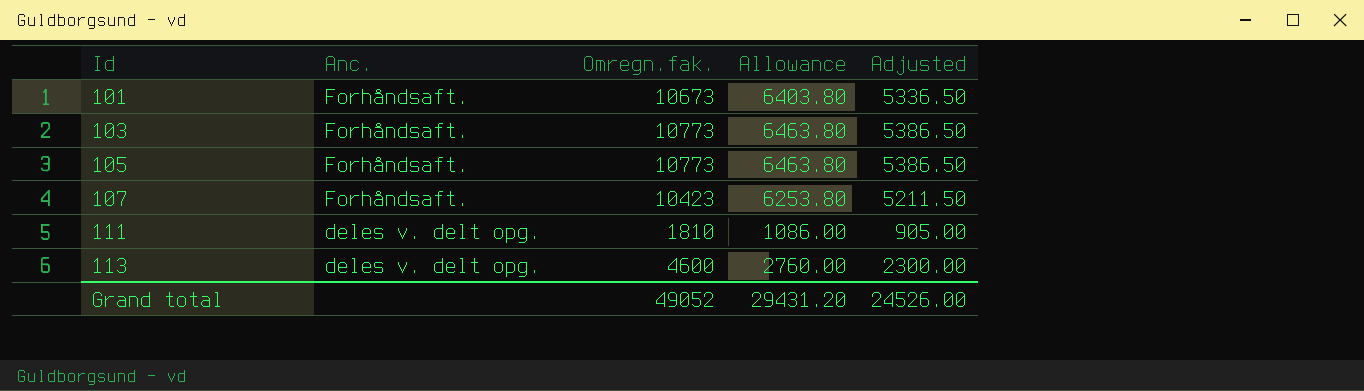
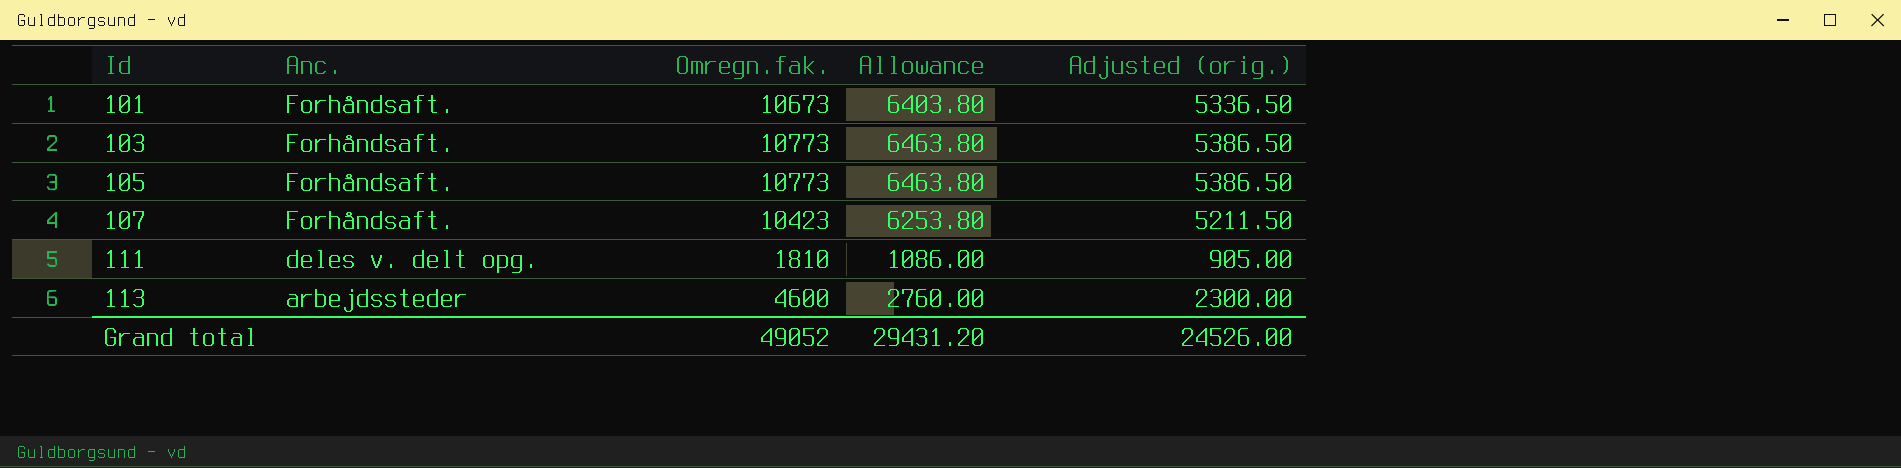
column name: Adjusted -> Adjusted (orig.)
113 | Anc.: deles v. delt opg. -> arbejdssteder

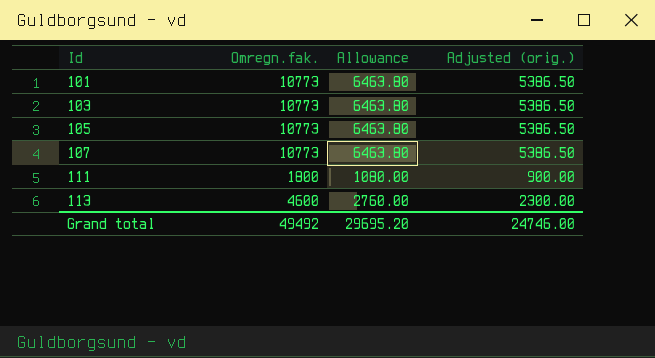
column Anc. | position: 2 -> none
101 | Omregn.fak.: 10673 -> 10773
101 | Allowance: 6403.80 -> 6463.80
101 | Adjusted (orig.): 5336.50 -> 5386.50
107 | Omregn.fak.: 10423 -> 10773
107 | Allowance: 6253.80 -> 6463.80
107 | Adjusted (orig.): 5211.50 -> 5386.50
111 | Omregn.fak.: 1810 -> 1800
111 | Allowance: 1086.00 -> 1080.00
111 | Adjusted (orig.): 905.00 -> 900.00
Grand total | Omregn.fak.: 49052 -> 49492
Grand total | Allowance: 29431.20 -> 29695.20
Grand total | Adjusted (orig.): 24526.00 -> 24746.00

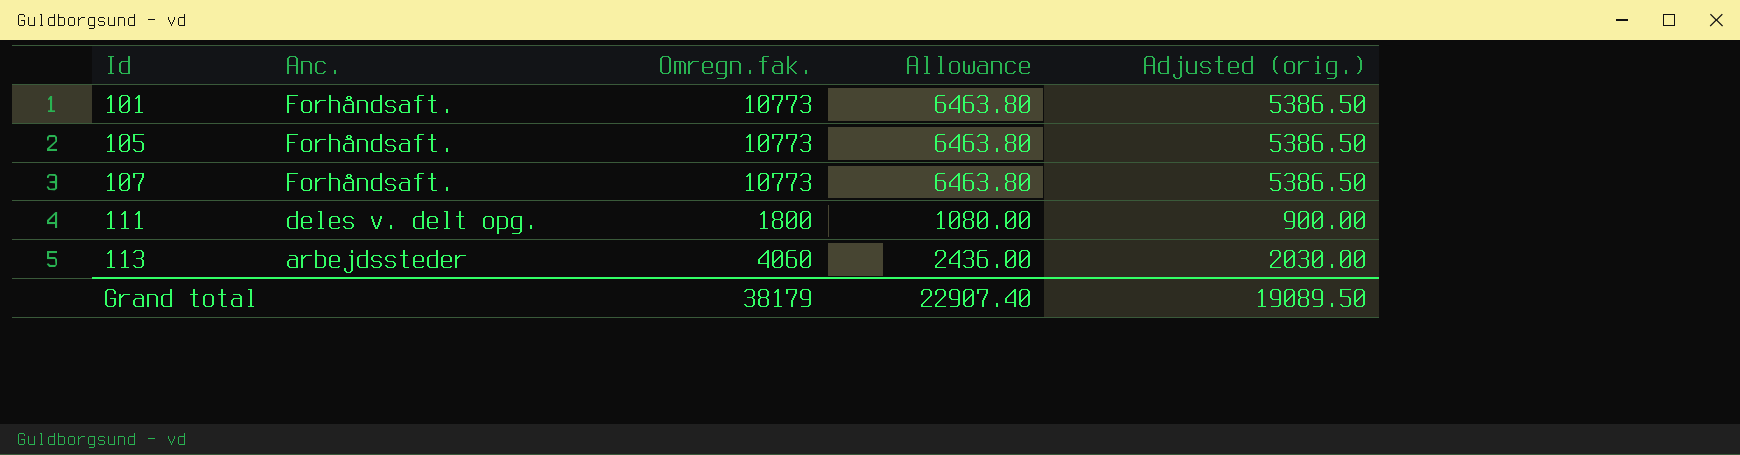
column Anc. | position: none -> 2
row 103: 10773 | 6463.80 | 5386.50 -> none
113 | Omregn.fak.: 4600 -> 4060
113 | Allowance: 2760.00 -> 2436.00
113 | Adjusted (orig.): 2300.00 -> 2030.00
Grand total | Omregn.fak.: 49492 -> 38179
Grand total | Allowance: 29695.20 -> 22907.40
Grand total | Adjusted (orig.): 24746.00 -> 19089.50

